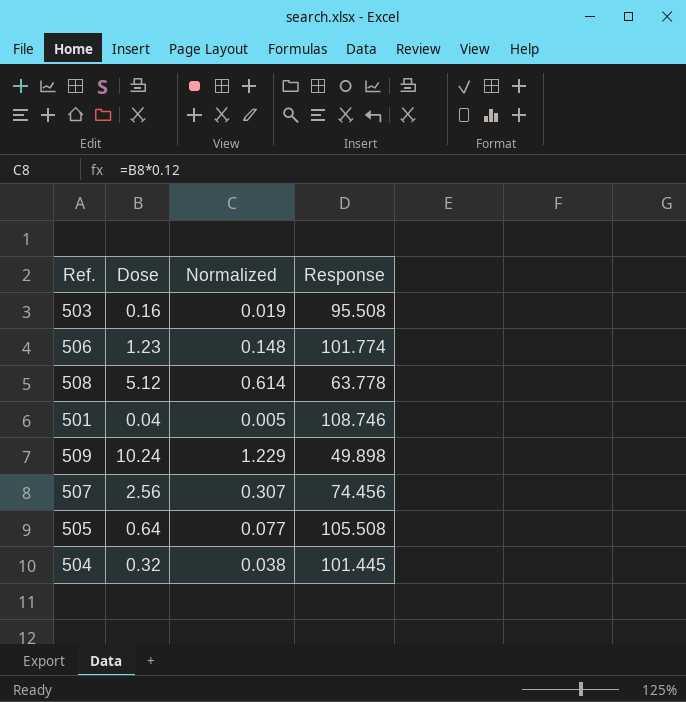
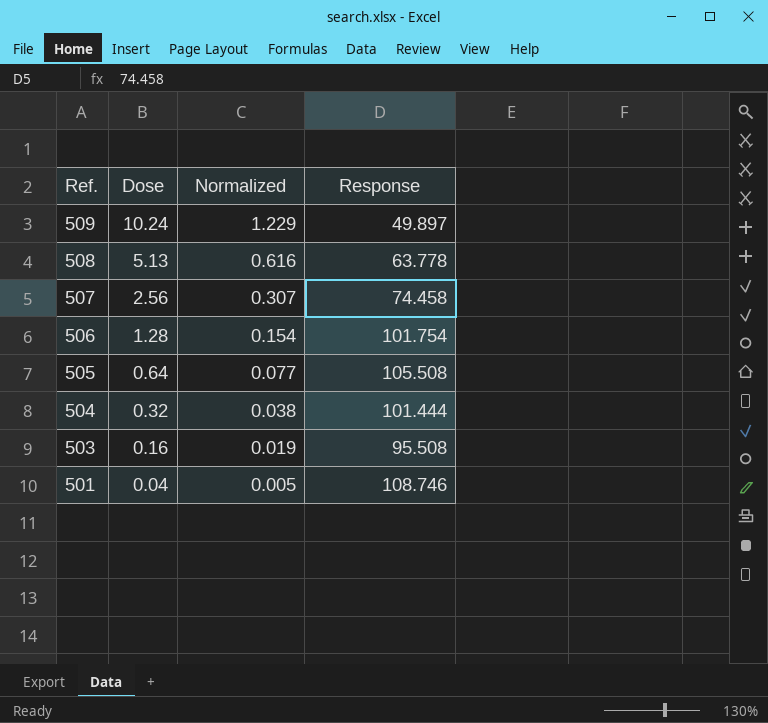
row order: none -> Ref. descending
509 | Response: 49.898 -> 49.897
508 | Dose: 5.12 -> 5.13
508 | Normalized: 0.614 -> 0.616
507 | Response: 74.456 -> 74.458
506 | Dose: 1.23 -> 1.28
506 | Normalized: 0.148 -> 0.154
506 | Response: 101.774 -> 101.754
504 | Response: 101.445 -> 101.444

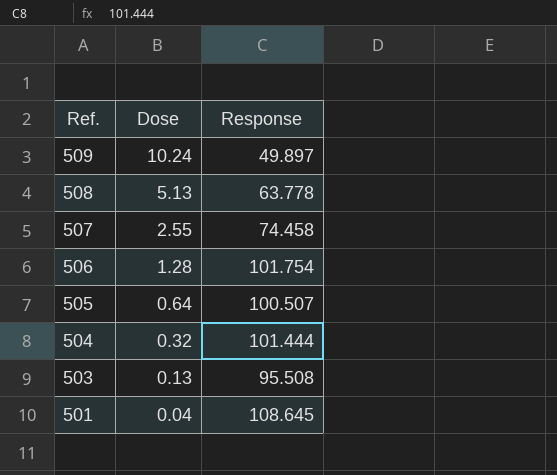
column Normalized | formula: [Dose] * 0.12 -> none
507 | Dose: 2.56 -> 2.55
505 | Response: 105.508 -> 100.507
503 | Dose: 0.16 -> 0.13
501 | Response: 108.746 -> 108.645

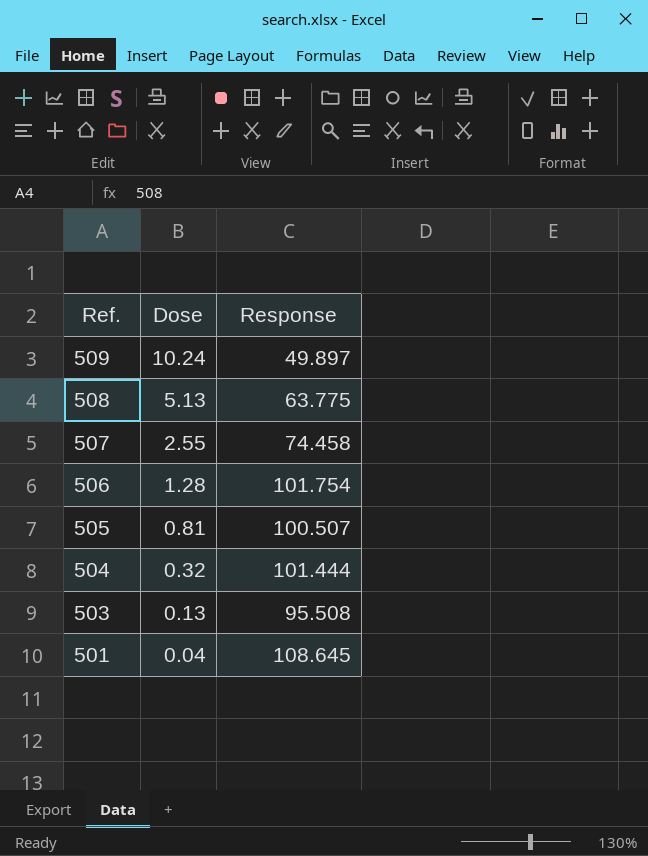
508 | Response: 63.778 -> 63.775
505 | Dose: 0.64 -> 0.81

